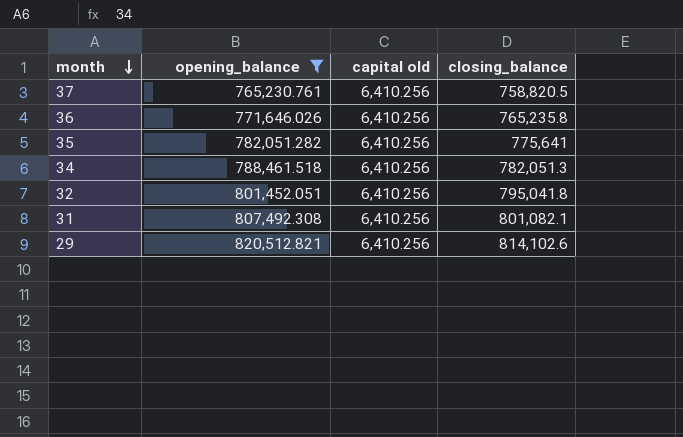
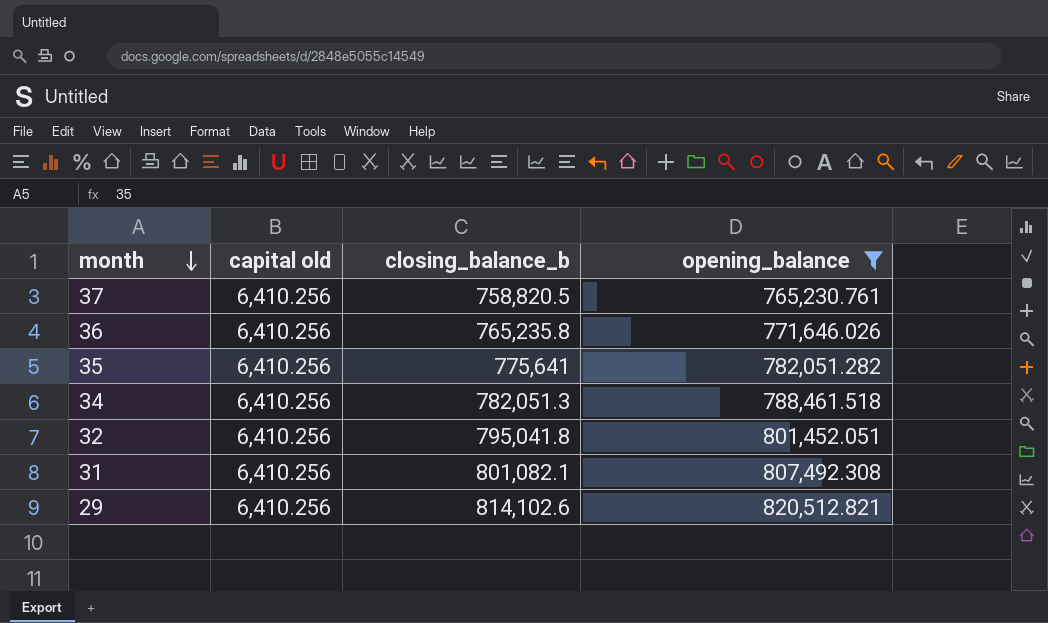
column name: closing_balance -> closing_balance_b
column opening_balance | position: 2 -> 4

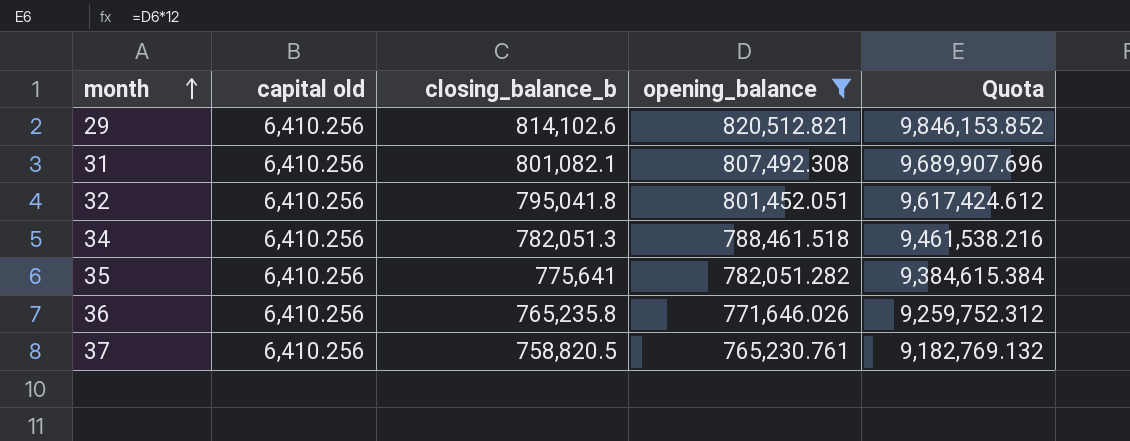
row order: month descending -> month ascending
column Quota | formula: none -> [opening_balance] * 12

